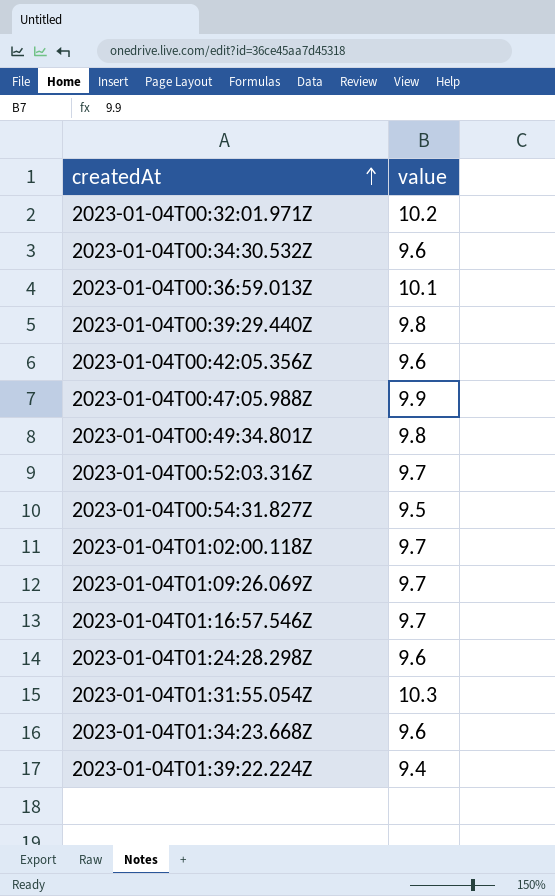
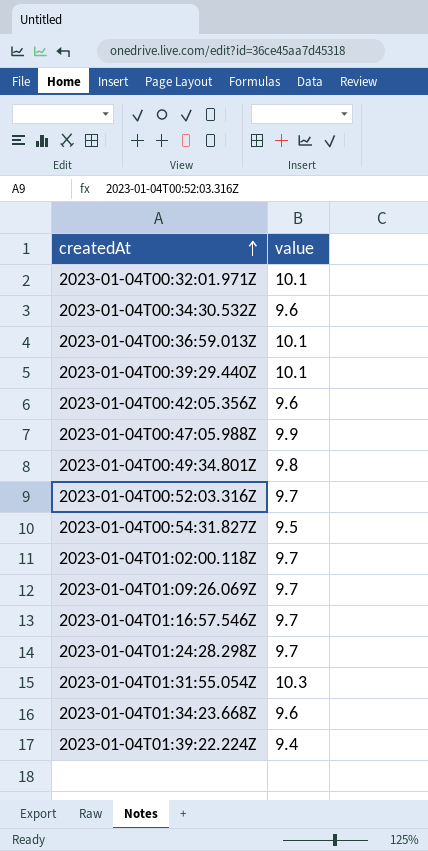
2023-01-04T00:32:01.971Z | value: 10.2 -> 10.1
2023-01-04T00:39:29.440Z | value: 9.8 -> 10.1
2023-01-04T01:24:28.298Z | value: 9.6 -> 9.7

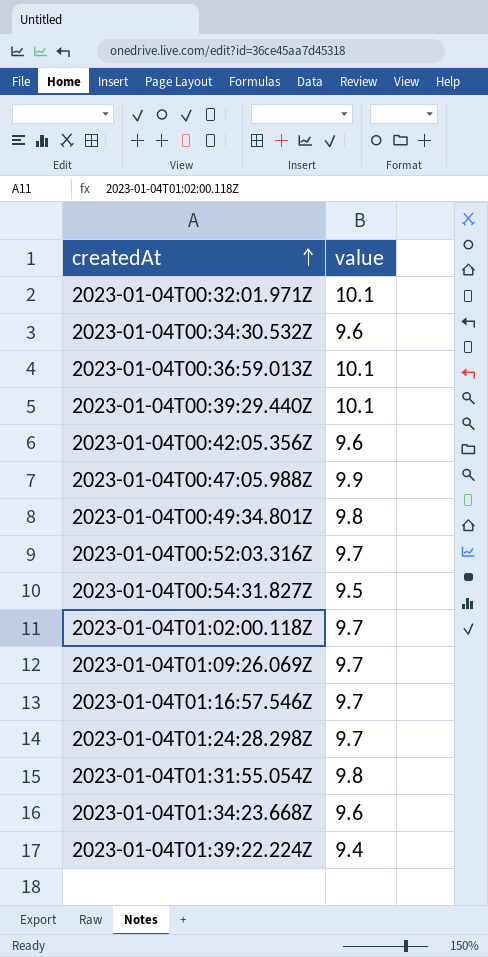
2023-01-04T01:31:55.054Z | value: 10.3 -> 9.8

